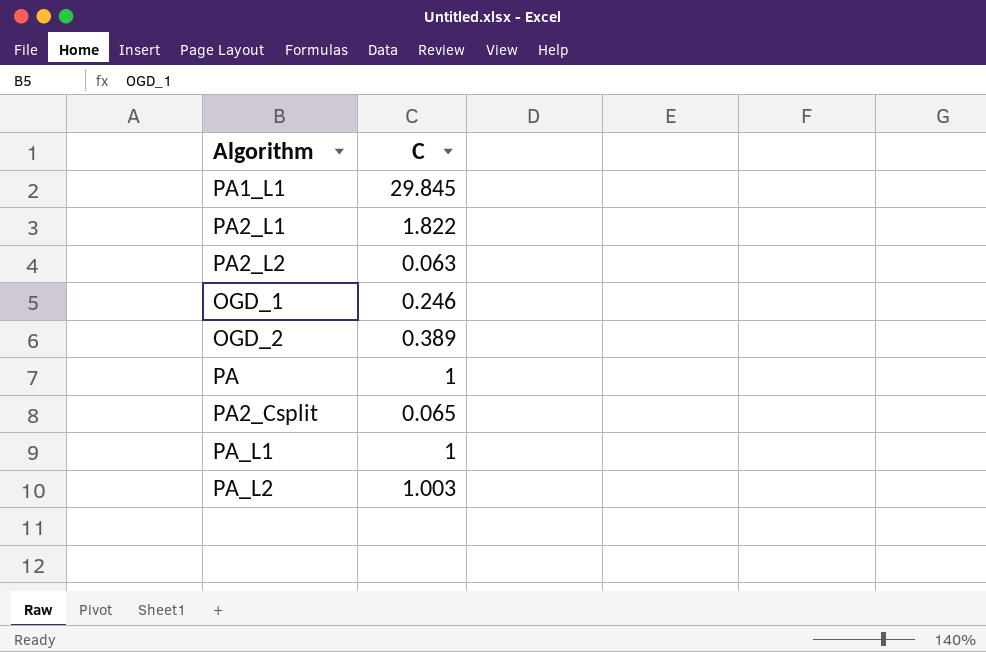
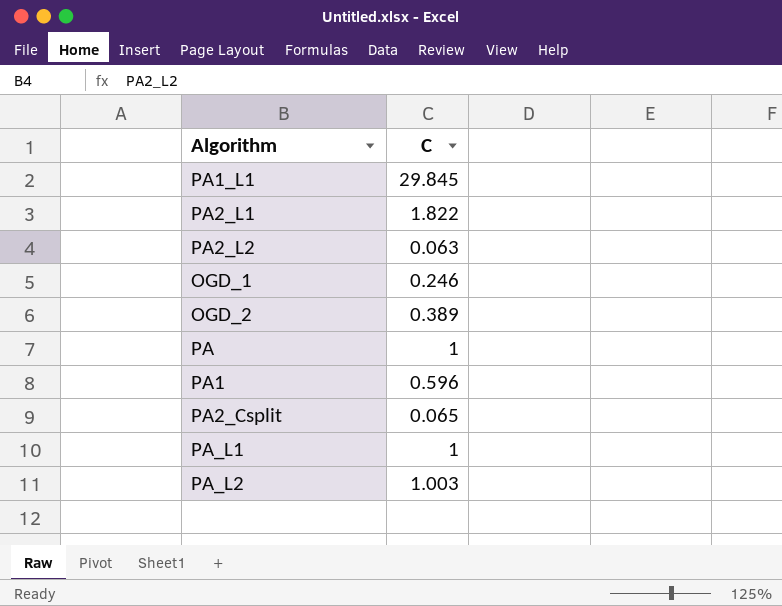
row PA1: none -> 0.596

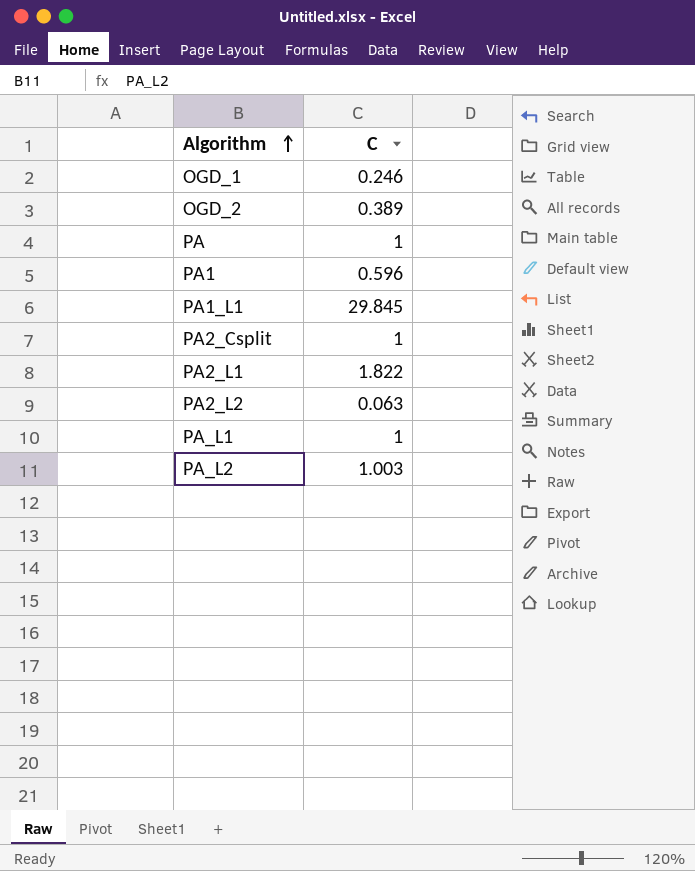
row order: none -> Algorithm ascending
PA2_Csplit | C: 0.065 -> 1

